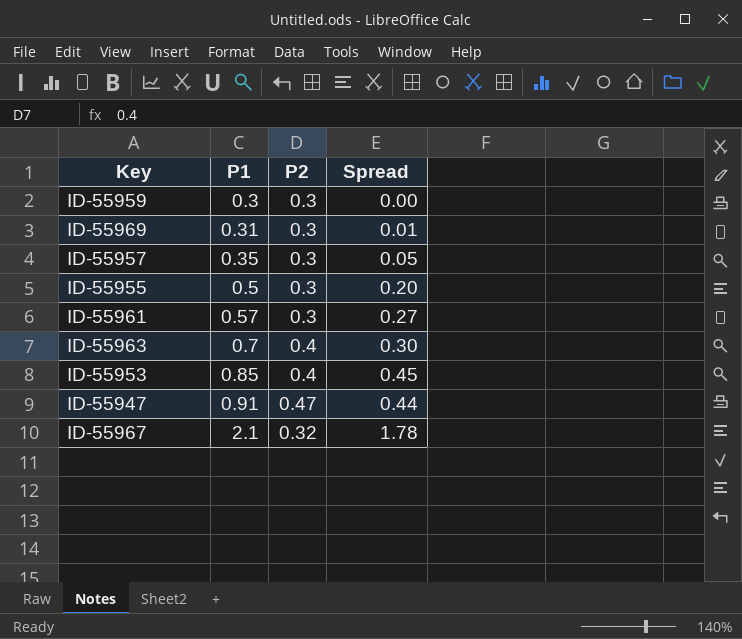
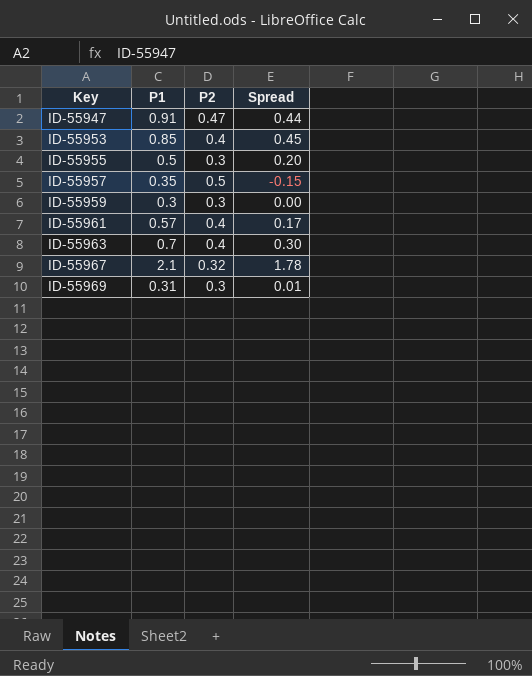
row order: P1 ascending -> Key ascending
ID-55957 | P2: 0.3 -> 0.5
ID-55957 | Spread: 0.05 -> -0.15
ID-55961 | P2: 0.3 -> 0.4
ID-55961 | Spread: 0.27 -> 0.17

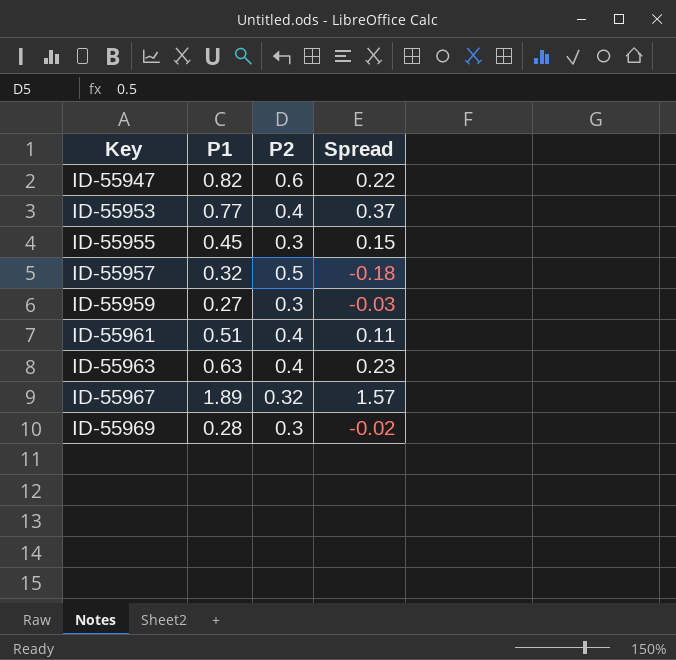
ID-55947 | P1: 0.91 -> 0.82
ID-55947 | P2: 0.47 -> 0.6
ID-55947 | Spread: 0.44 -> 0.22
ID-55953 | P1: 0.85 -> 0.77
ID-55953 | Spread: 0.45 -> 0.37
ID-55955 | P1: 0.5 -> 0.45
ID-55955 | Spread: 0.20 -> 0.15
ID-55957 | P1: 0.35 -> 0.32
ID-55957 | Spread: -0.15 -> -0.18
ID-55959 | P1: 0.3 -> 0.27
ID-55959 | Spread: 0.00 -> -0.03
ID-55961 | P1: 0.57 -> 0.51
ID-55961 | Spread: 0.17 -> 0.11
ID-55963 | P1: 0.7 -> 0.63
ID-55963 | Spread: 0.30 -> 0.23
ID-55967 | P1: 2.1 -> 1.89
ID-55967 | Spread: 1.78 -> 1.57
ID-55969 | P1: 0.31 -> 0.28
ID-55969 | Spread: 0.01 -> -0.02

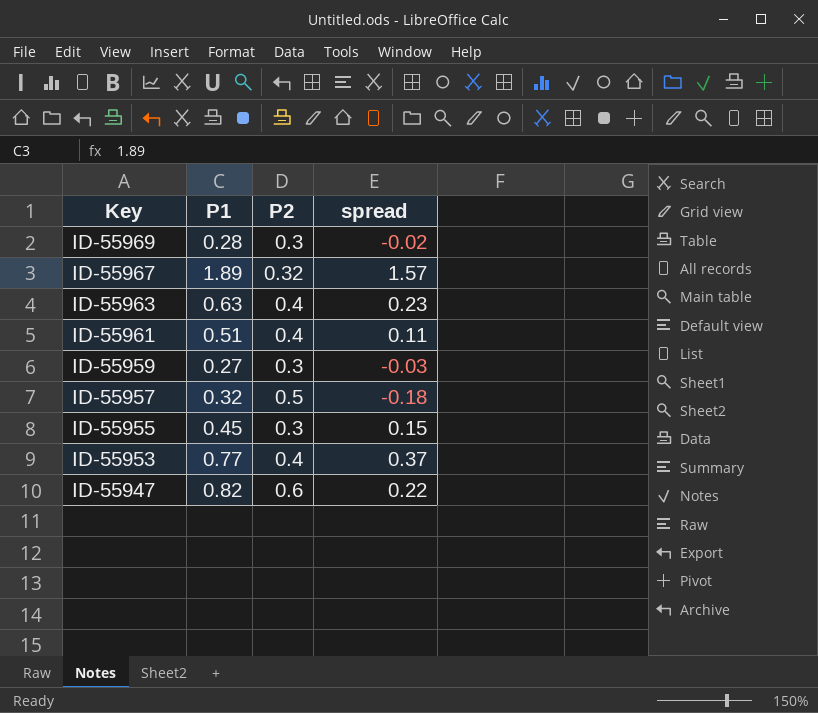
row order: Key ascending -> Key descending
column name: Spread -> spread

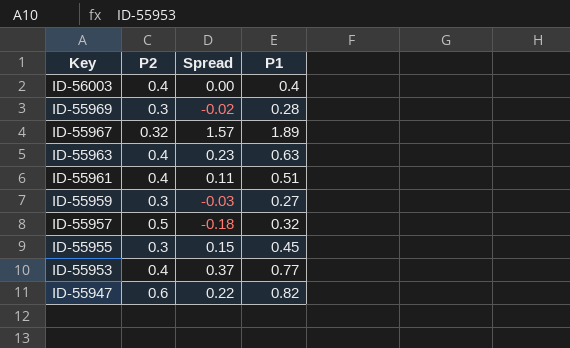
column name: spread -> Spread
column P1 | position: 2 -> 4
row ID-56003: none -> 0.4 | 0.00 | 0.4

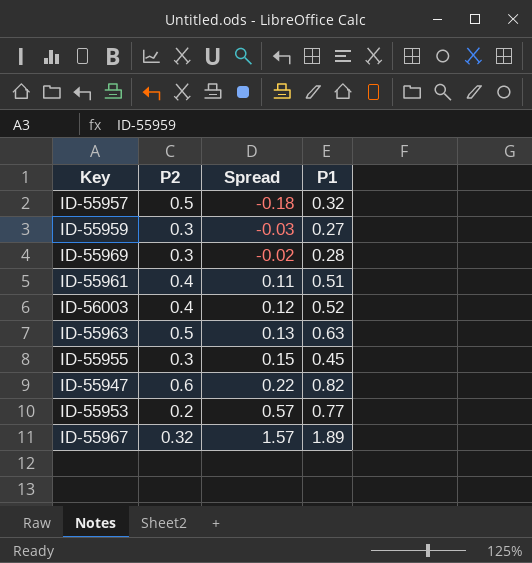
row order: Key descending -> Spread ascending
ID-56003 | Spread: 0.00 -> 0.12
ID-56003 | P1: 0.4 -> 0.52
ID-55963 | P2: 0.4 -> 0.5
ID-55963 | Spread: 0.23 -> 0.13
ID-55953 | P2: 0.4 -> 0.2
ID-55953 | Spread: 0.37 -> 0.57

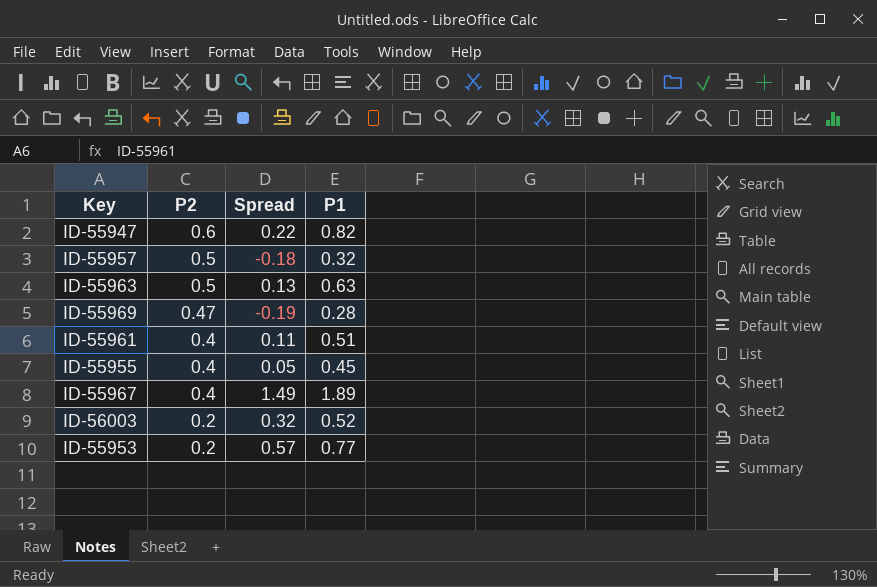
row order: Spread ascending -> P2 descending
row ID-55959: 0.3 | -0.03 | 0.27 -> none
ID-55969 | P2: 0.3 -> 0.47
ID-55969 | Spread: -0.02 -> -0.19
ID-55955 | P2: 0.3 -> 0.4
ID-55955 | Spread: 0.15 -> 0.05
ID-55967 | P2: 0.32 -> 0.4
ID-55967 | Spread: 1.57 -> 1.49
ID-56003 | P2: 0.4 -> 0.2
ID-56003 | Spread: 0.12 -> 0.32

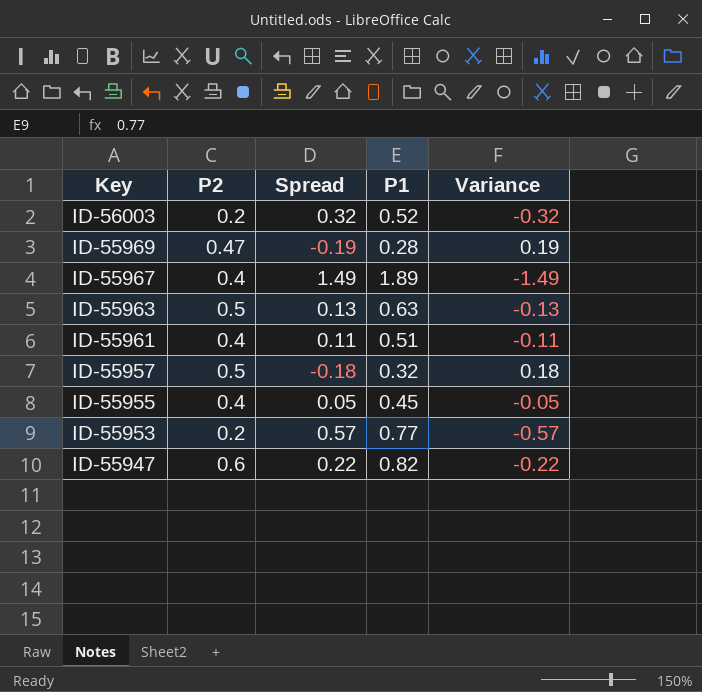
row order: P2 descending -> Key descending
column Variance | formula: none -> [P2] - [P1]

